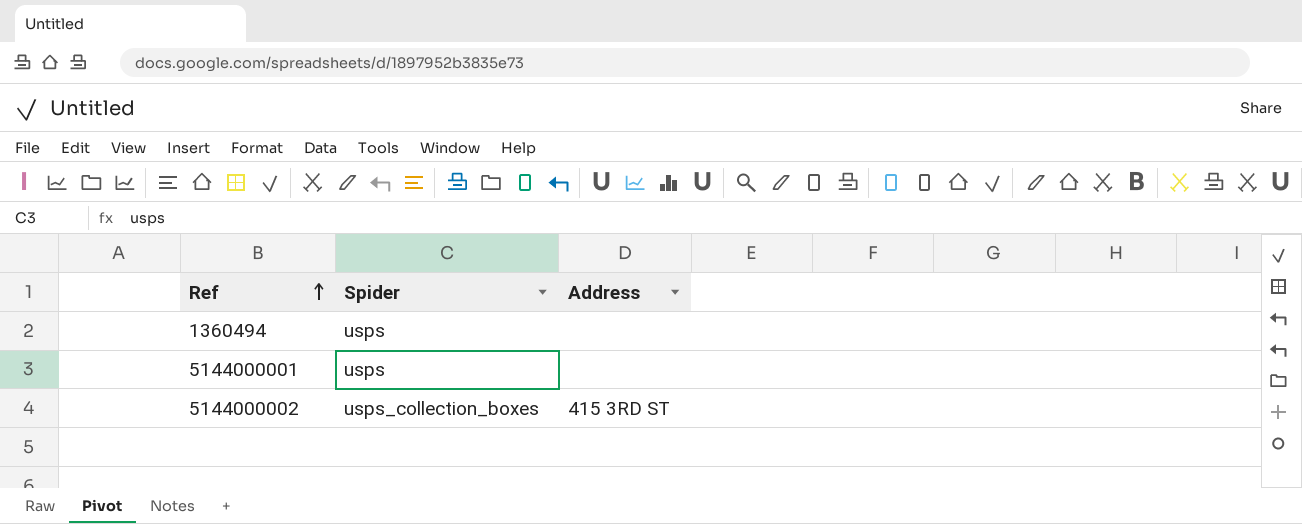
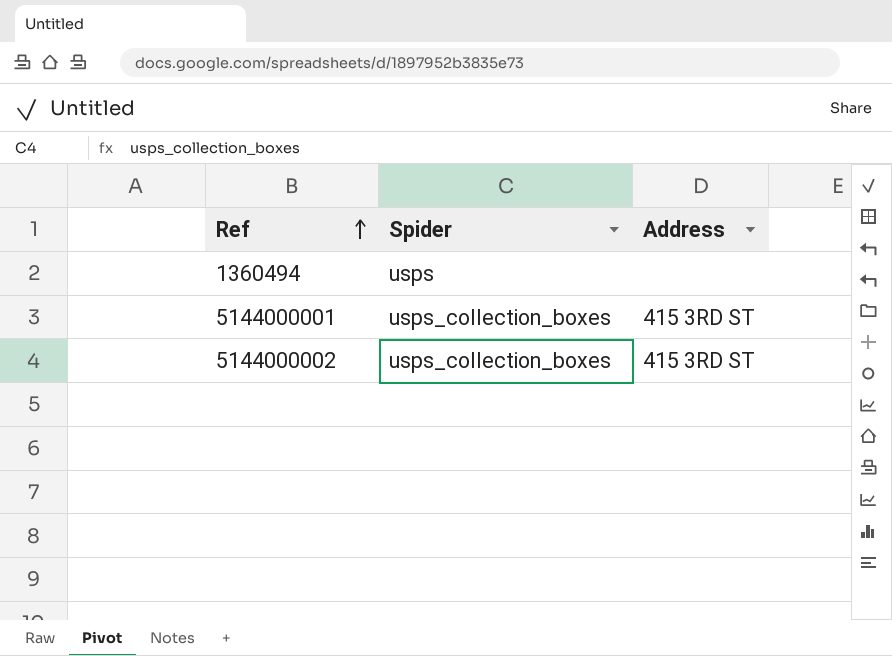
5144000001 | Spider: usps -> usps_collection_boxes
5144000001 | Address: none -> 415 3RD ST

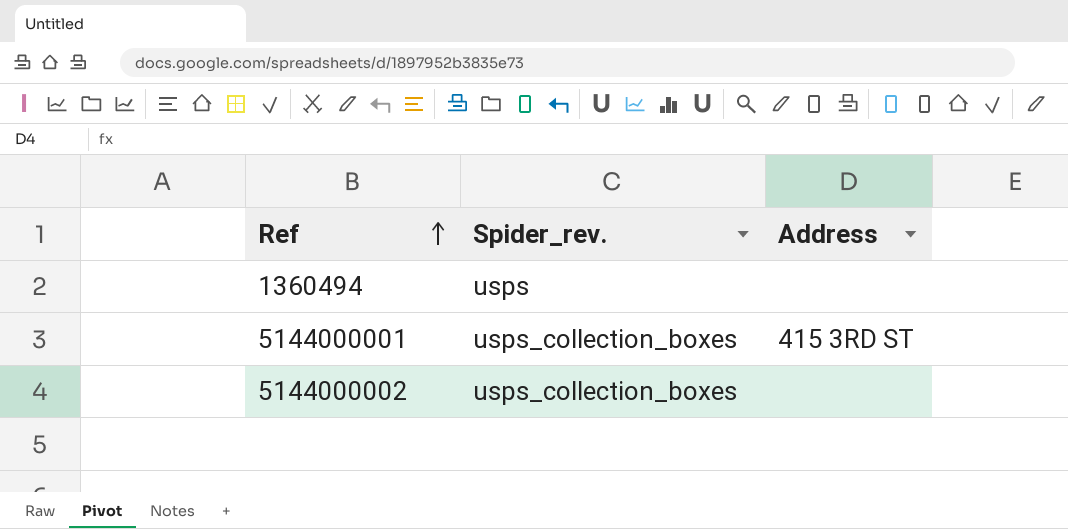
column name: Spider -> Spider_rev.
5144000002 | Address: 415 3RD ST -> none

